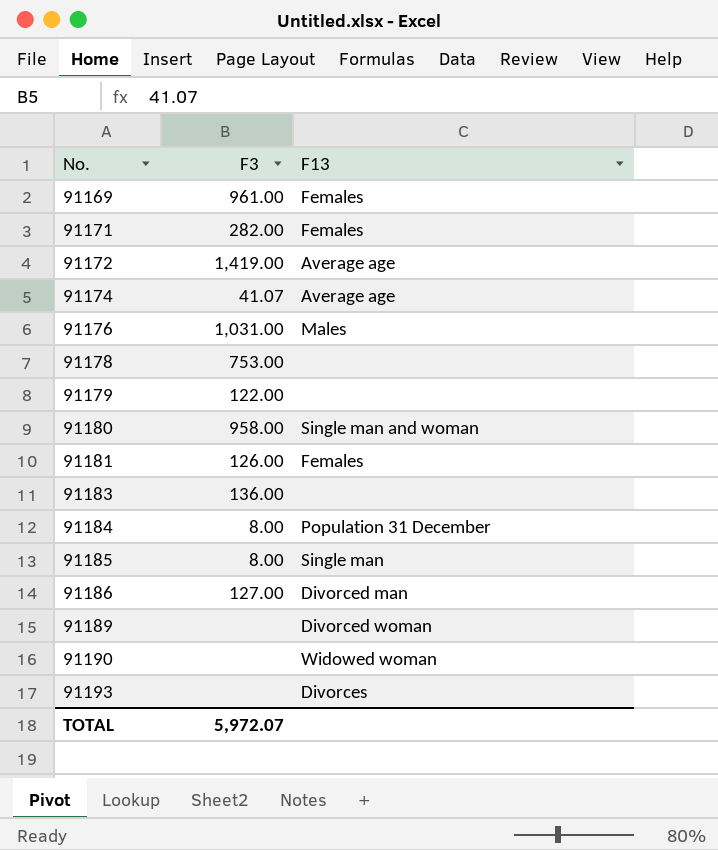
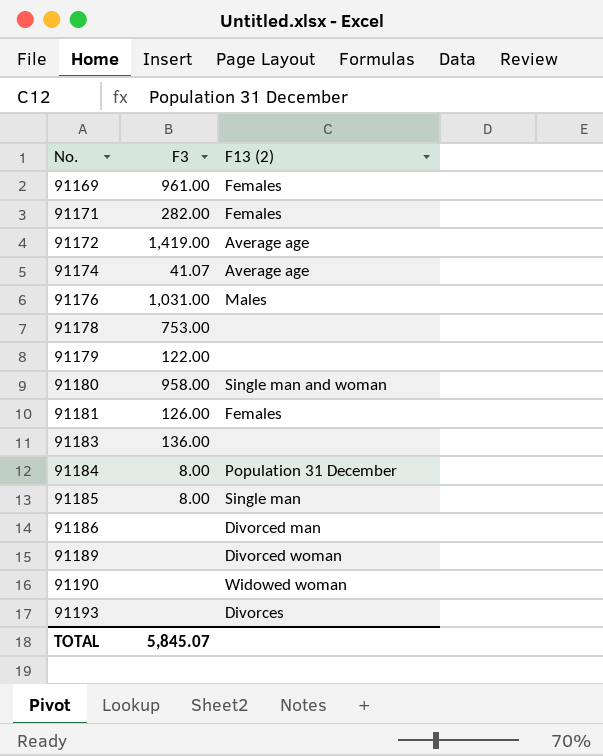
column name: F13 -> F13 (2)
91186 | F3: 127.00 -> none
TOTAL | F3: 5,972.07 -> 5,845.07

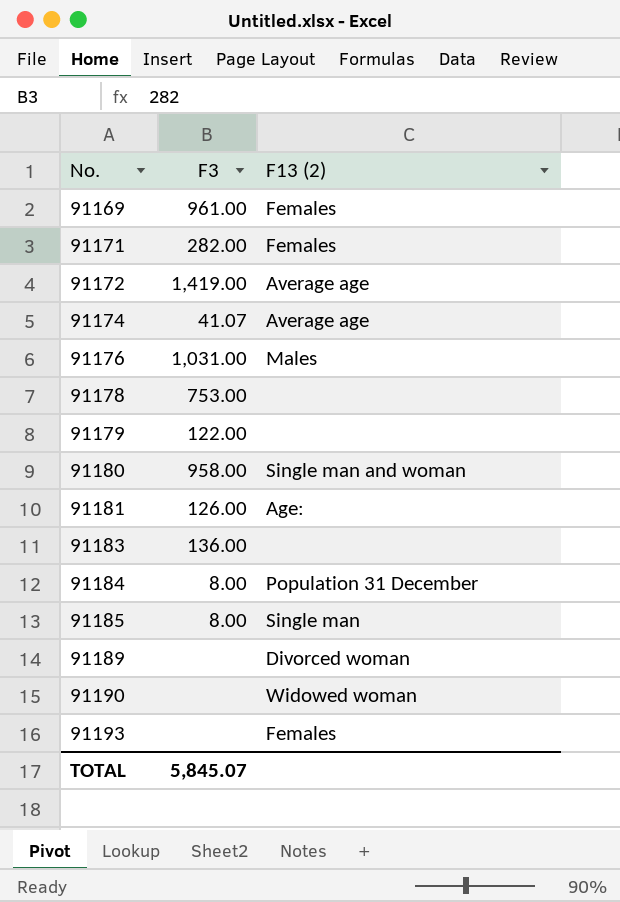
row 91186: none | Divorced man -> none
91181 | F13 (2): Females -> Age:
91193 | F13 (2): Divorces -> Females

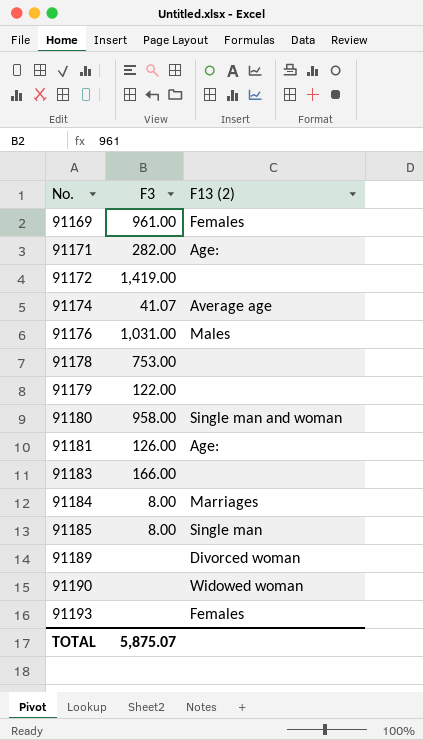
91171 | F13 (2): Females -> Age:
91172 | F13 (2): Average age -> none
91183 | F3: 136.00 -> 166.00
91184 | F13 (2): Population 31 December -> Marriages
TOTAL | F3: 5,845.07 -> 5,875.07

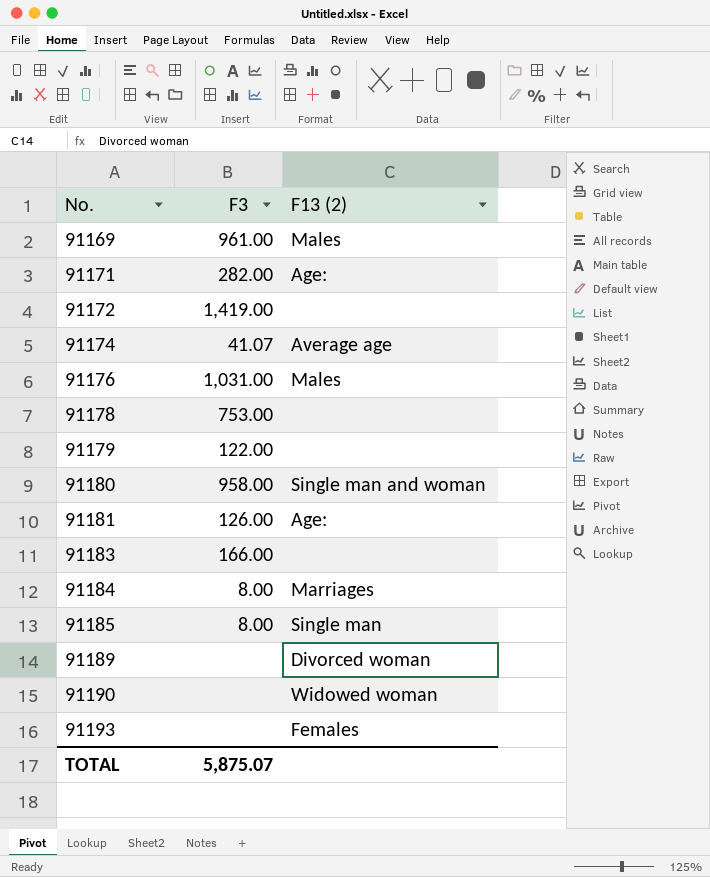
91169 | F13 (2): Females -> Males

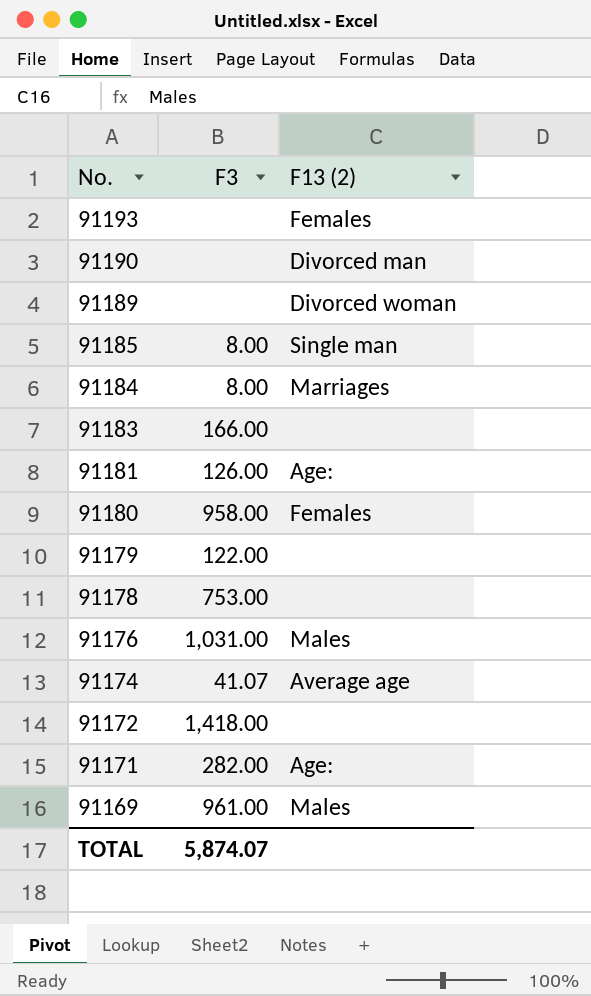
row order: No. ascending -> No. descending
91190 | F13 (2): Widowed woman -> Divorced man
91180 | F13 (2): Single man and woman -> Females
91172 | F3: 1,419.00 -> 1,418.00
TOTAL | F3: 5,875.07 -> 5,874.07

